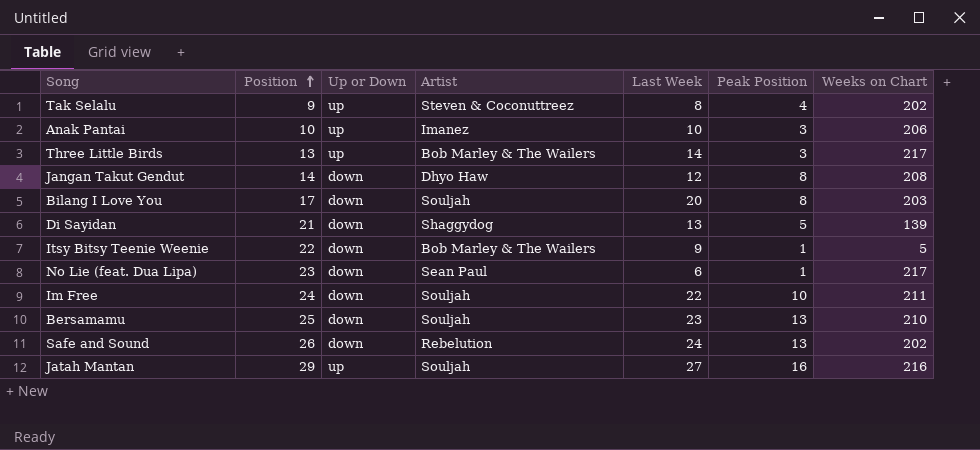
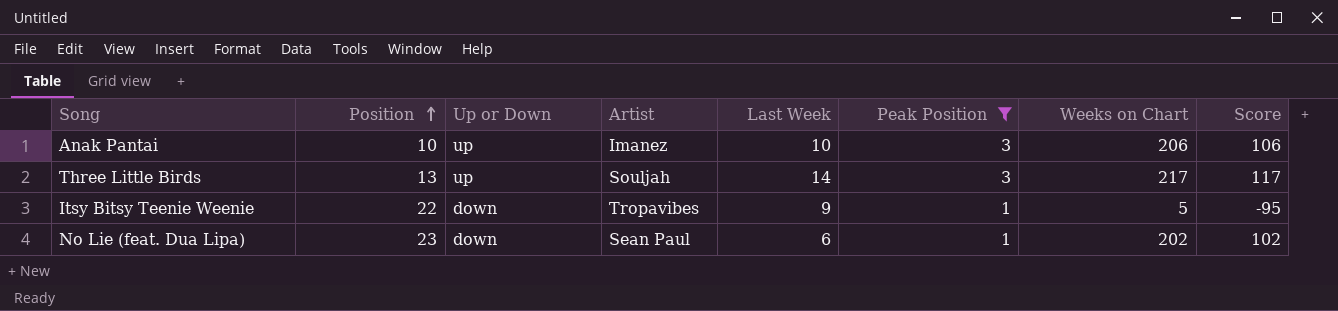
filter: none -> Peak Position <= 3
column Score | formula: none -> [Weeks on Chart] - 100
Three Little Birds | Artist: Bob Marley & The Wailers -> Souljah
Itsy Bitsy Teenie Weenie | Artist: Bob Marley & The Wailers -> Tropavibes
No Lie (feat. Dua Lipa) | Weeks on Chart: 217 -> 202

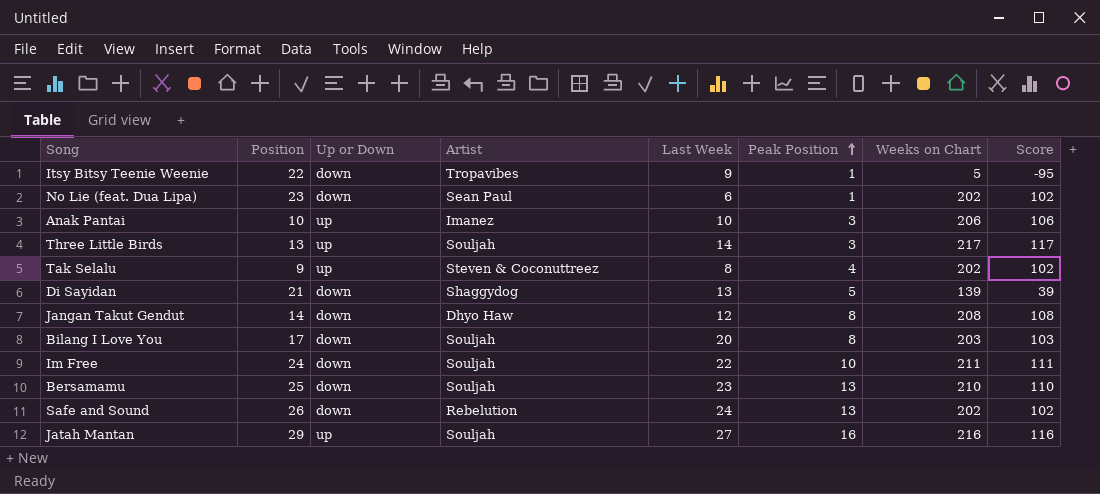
filter: Peak Position <= 3 -> none
row order: Position ascending -> Peak Position ascending

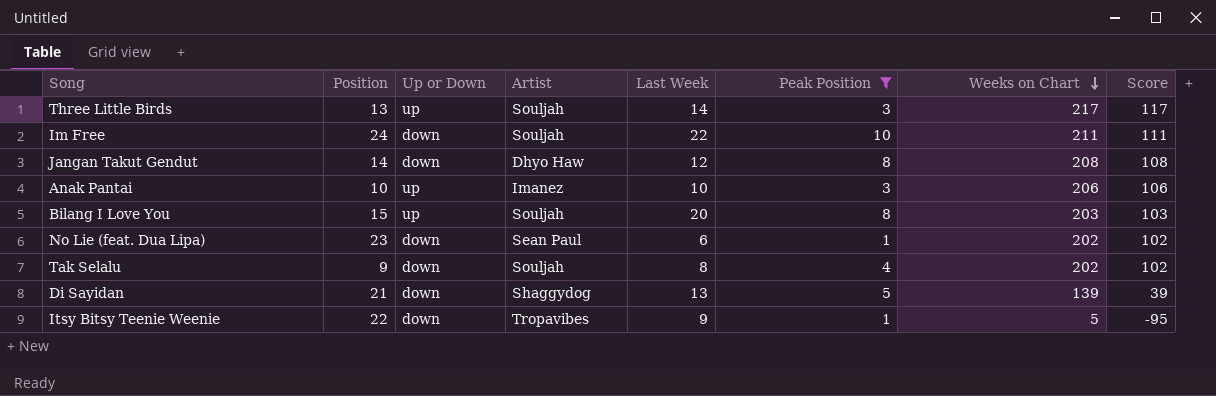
filter: none -> Peak Position <= 10
row order: Peak Position ascending -> Weeks on Chart descending
Bilang I Love You | Position: 17 -> 15
Bilang I Love You | Up or Down: down -> up
Tak Selalu | Up or Down: up -> down
Tak Selalu | Artist: Steven & Coconuttreez -> Souljah

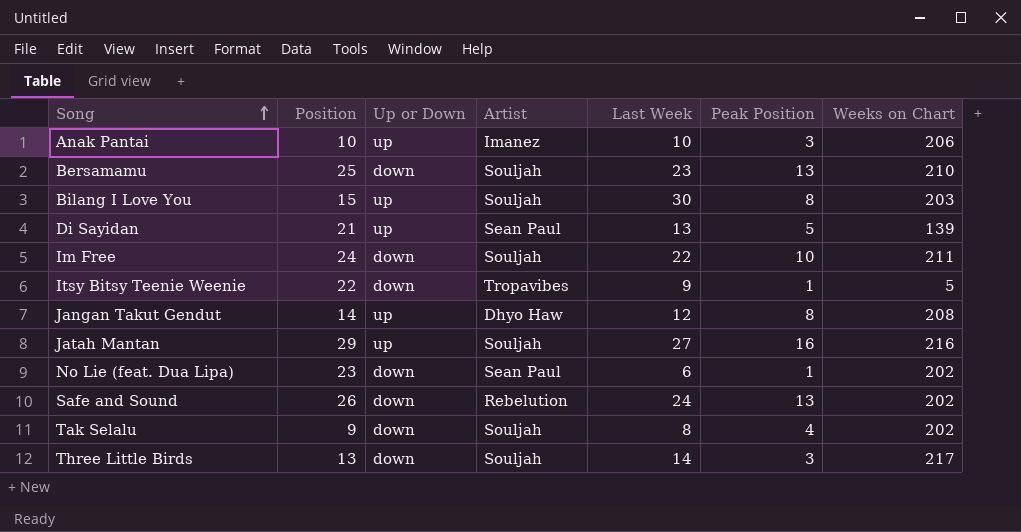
filter: Peak Position <= 10 -> none
row order: Weeks on Chart descending -> Song ascending
column Score | formula: [Weeks on Chart] - 100 -> none
Bilang I Love You | Last Week: 20 -> 30
Di Sayidan | Up or Down: down -> up
Di Sayidan | Artist: Shaggydog -> Sean Paul
Jangan Takut Gendut | Up or Down: down -> up
Three Little Birds | Up or Down: up -> down

